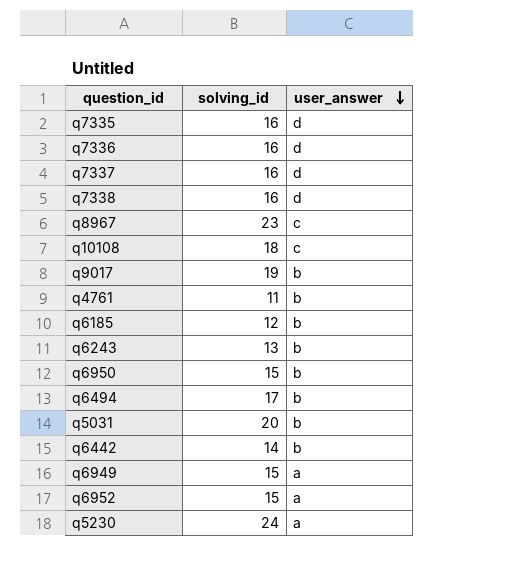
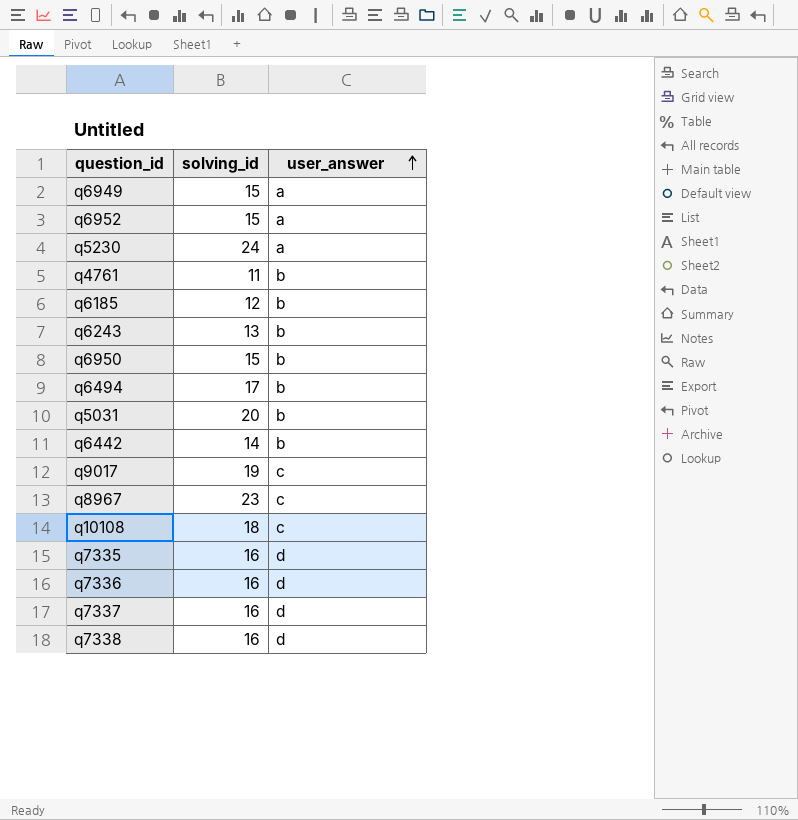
row order: user_answer descending -> user_answer ascending
q9017 | user_answer: b -> c

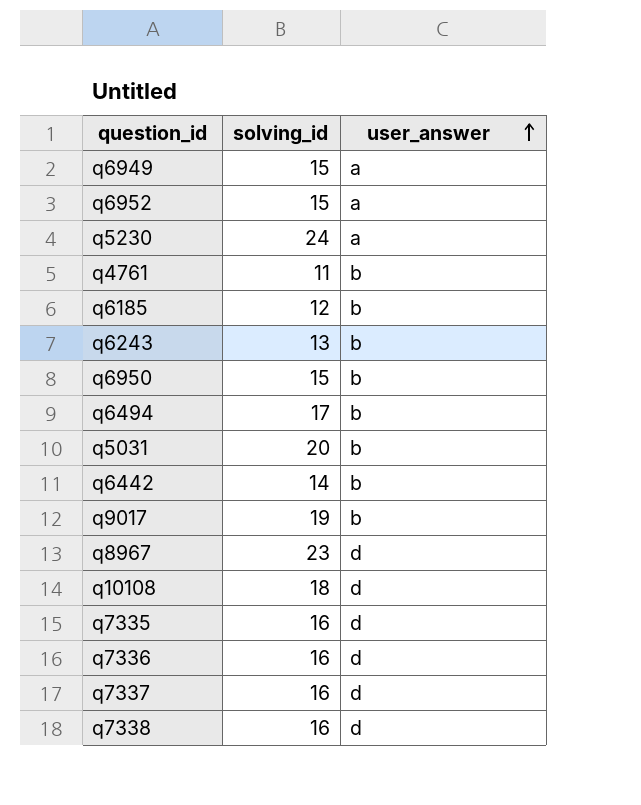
q9017 | user_answer: c -> b
q8967 | user_answer: c -> d
q10108 | user_answer: c -> d

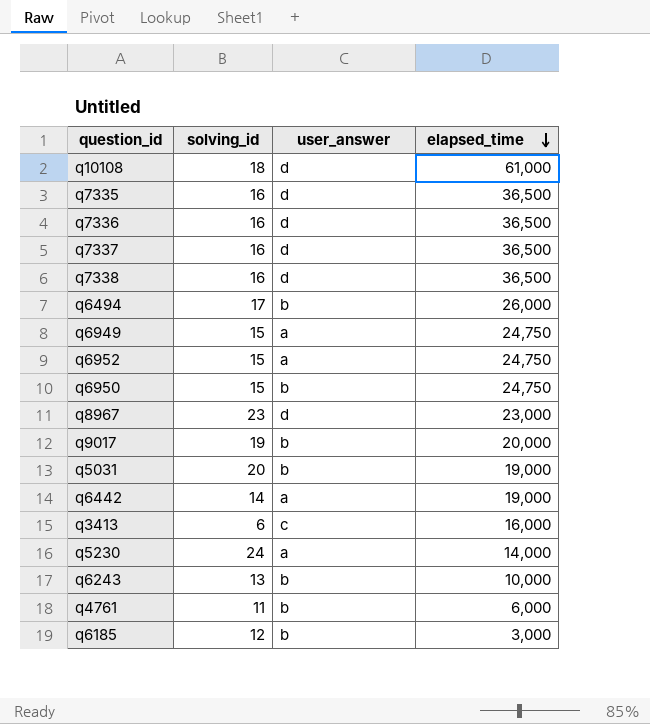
row order: user_answer ascending -> elapsed_time descending
column elapsed_time | position: none -> 4
q6442 | user_answer: b -> a
row q3413: none -> 6 | c | 16,000

